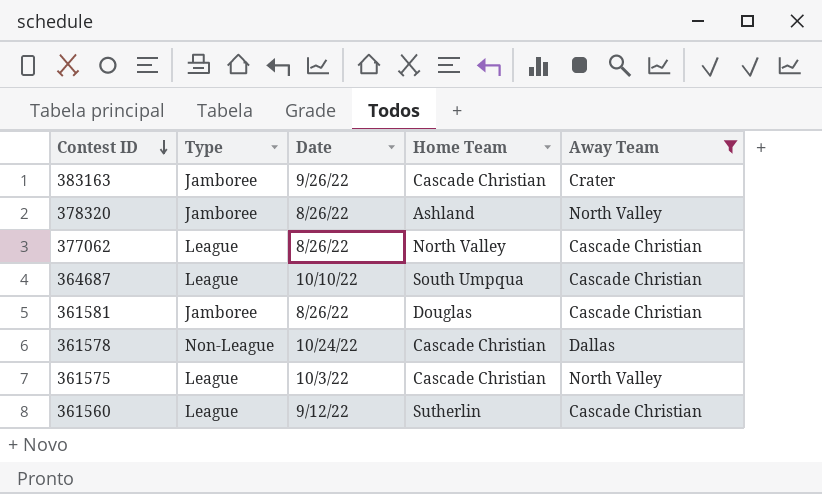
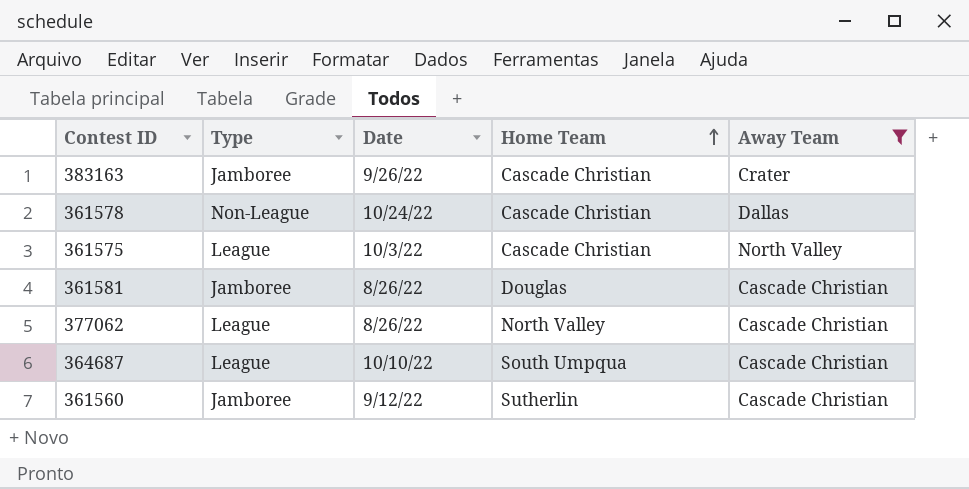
row order: Contest ID descending -> Home Team ascending
row 378320: Jamboree | 8/26/22 | Ashland | North Valley -> none
361560 | Type: League -> Jamboree

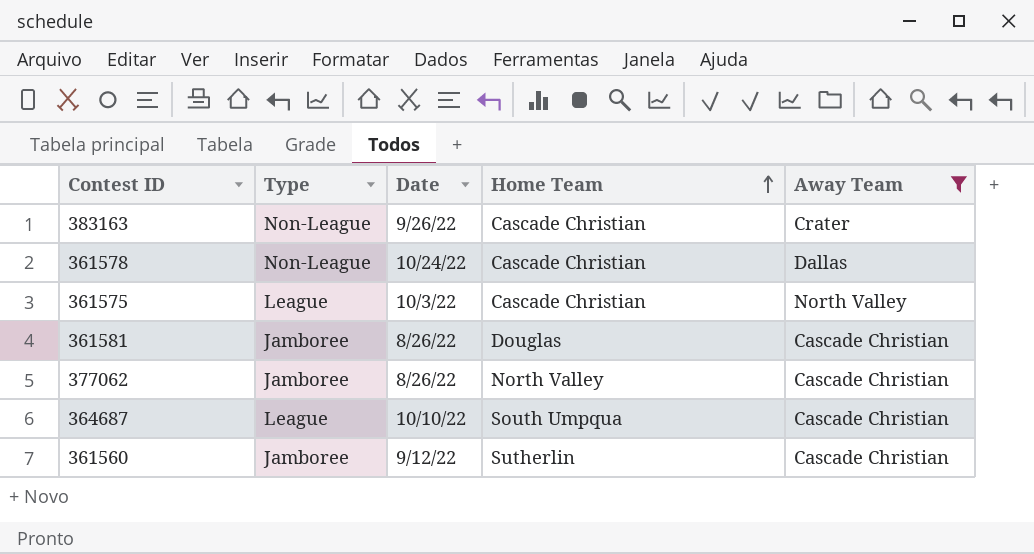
383163 | Type: Jamboree -> Non-League
377062 | Type: League -> Jamboree

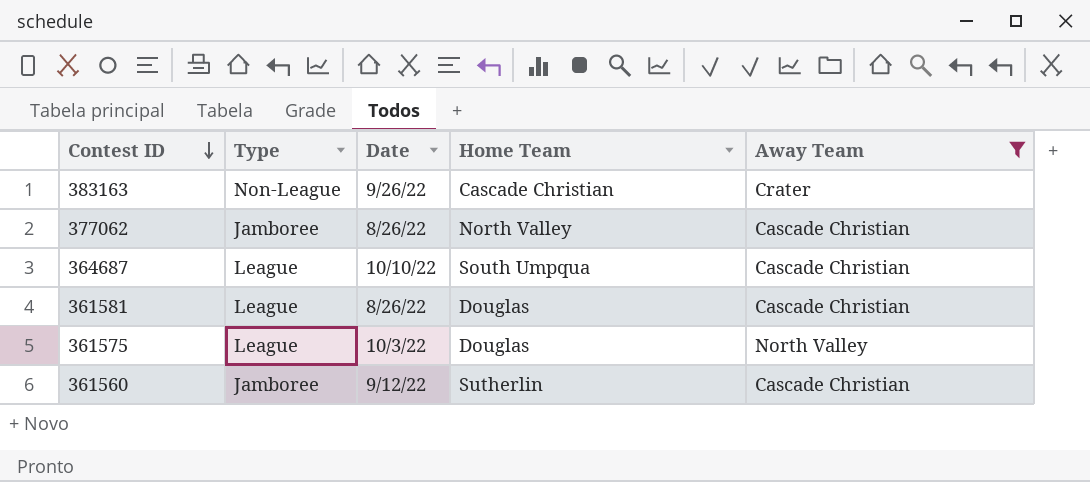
row order: Home Team ascending -> Contest ID descending
row 361578: Non-League | 10/24/22 | Cascade Christian | Dallas -> none
361581 | Type: Jamboree -> League
361575 | Home Team: Cascade Christian -> Douglas

